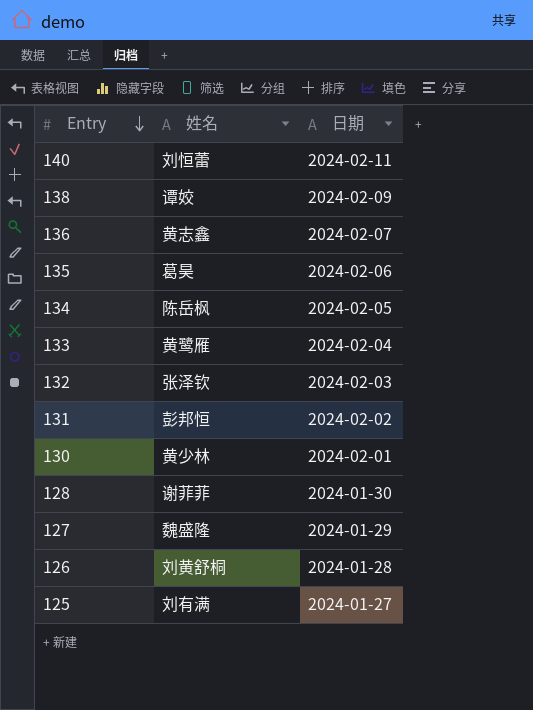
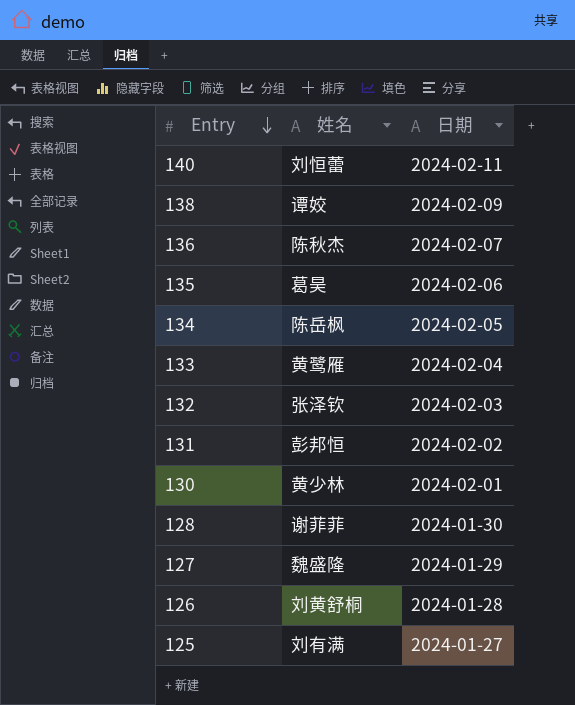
136 | 姓名: 黄志鑫 -> 陈秋杰

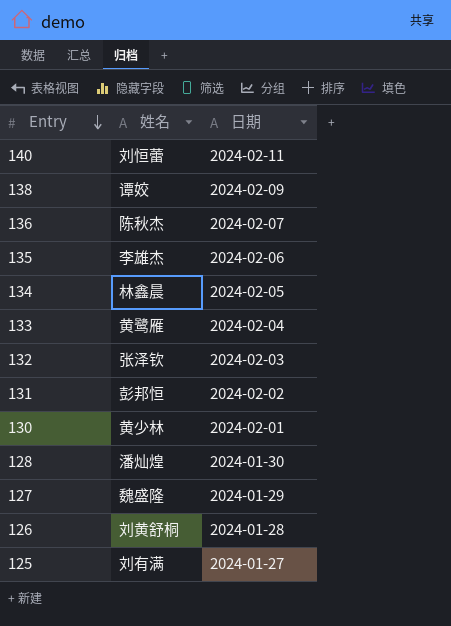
135 | 姓名: 葛昊 -> 李雄杰
134 | 姓名: 陈岳枫 -> 林鑫晨
128 | 姓名: 谢菲菲 -> 潘灿煌

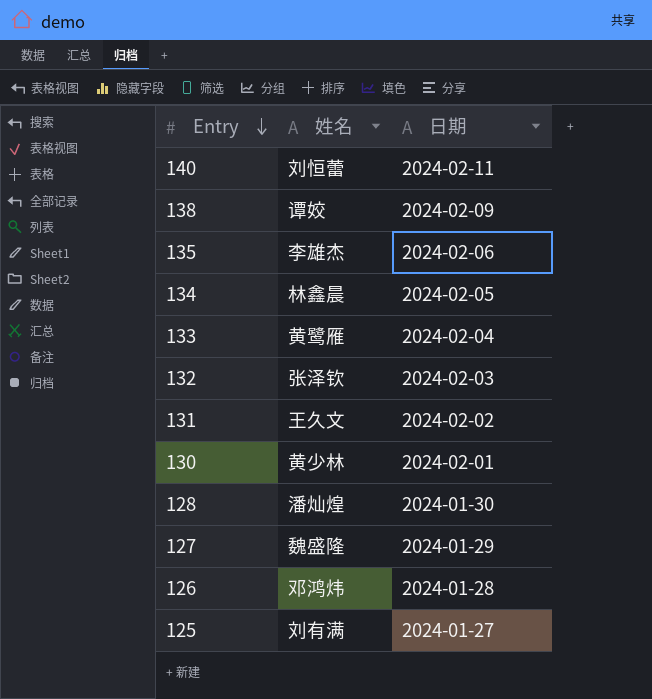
row 136: 陈秋杰 | 2024-02-07 -> none
131 | 姓名: 彭邦恒 -> 王久文
126 | 姓名: 刘黄舒桐 -> 邓鸿炜

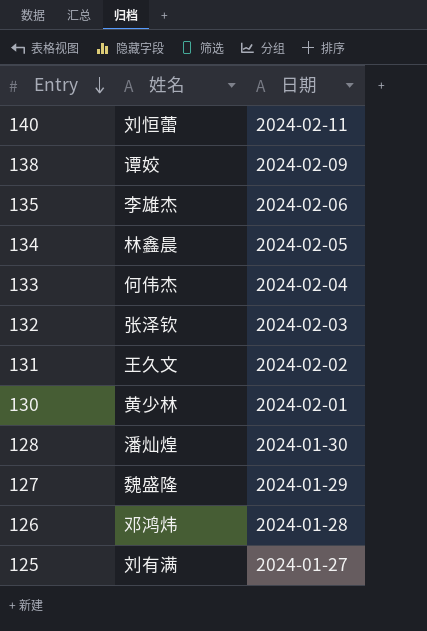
133 | 姓名: 黄鹭雁 -> 何伟杰

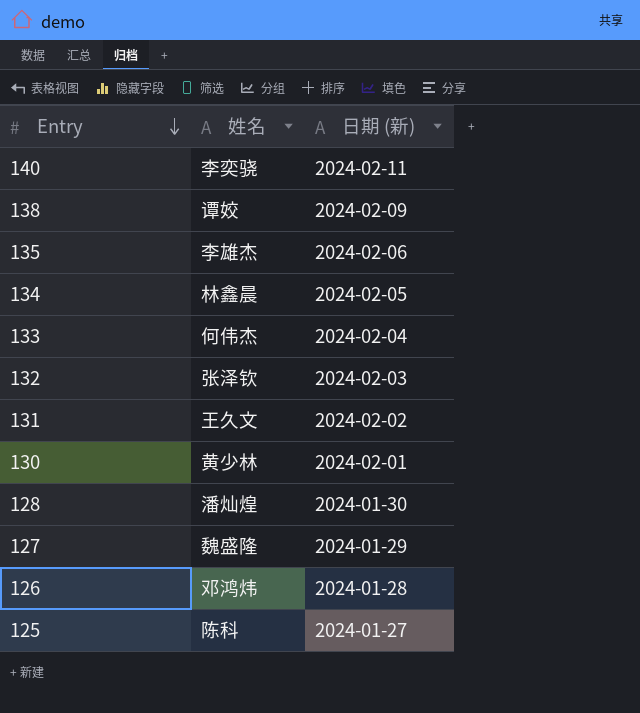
column name: 日期 -> 日期 (新)
140 | 姓名: 刘恒蕾 -> 李奕骁
125 | 姓名: 刘有满 -> 陈科

